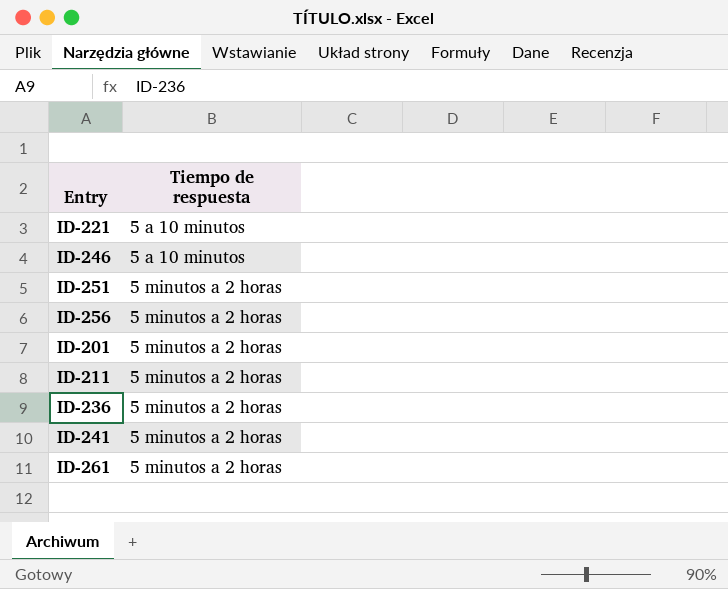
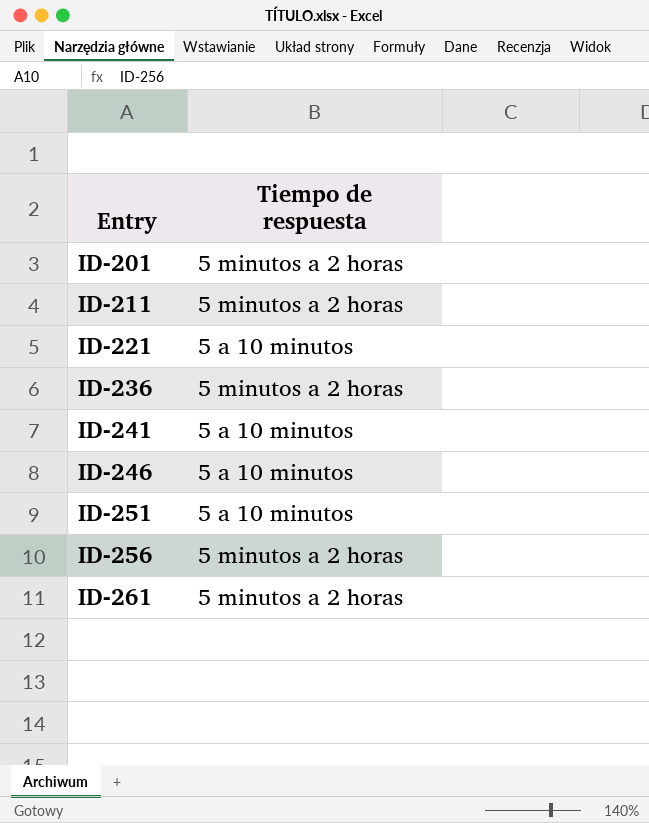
row order: Tiempo de respuesta ascending -> Entry ascending
ID-241 | Tiempo de respuesta: 5 minutos a 2 horas -> 5 a 10 minutos
ID-251 | Tiempo de respuesta: 5 minutos a 2 horas -> 5 a 10 minutos

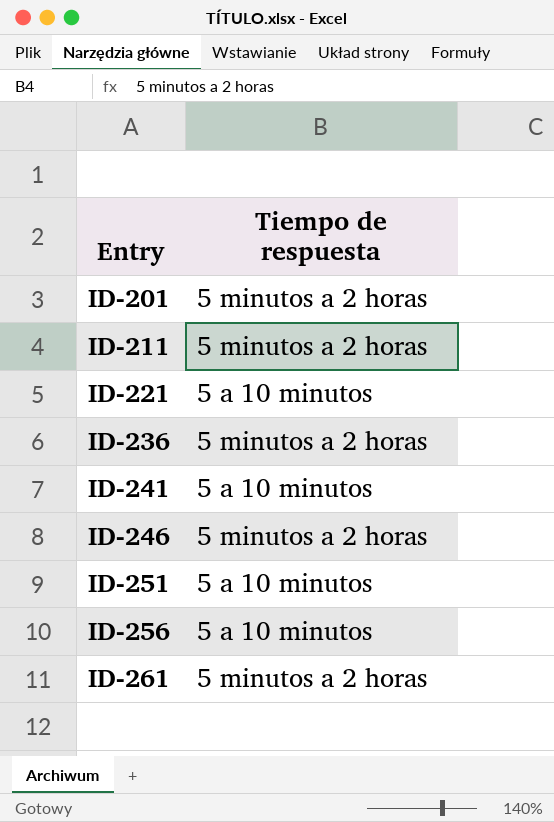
ID-246 | Tiempo de respuesta: 5 a 10 minutos -> 5 minutos a 2 horas
ID-256 | Tiempo de respuesta: 5 minutos a 2 horas -> 5 a 10 minutos

